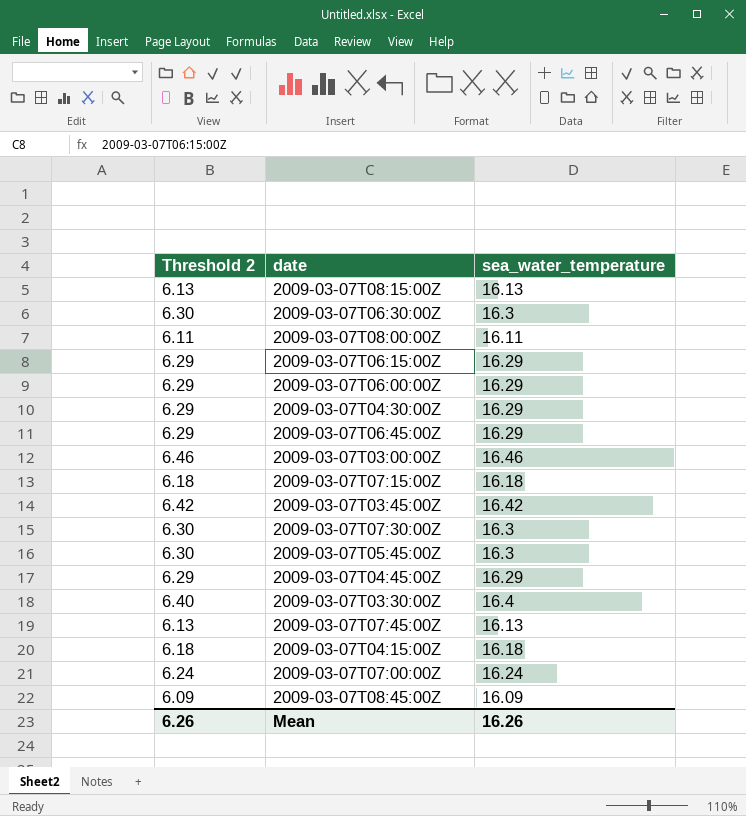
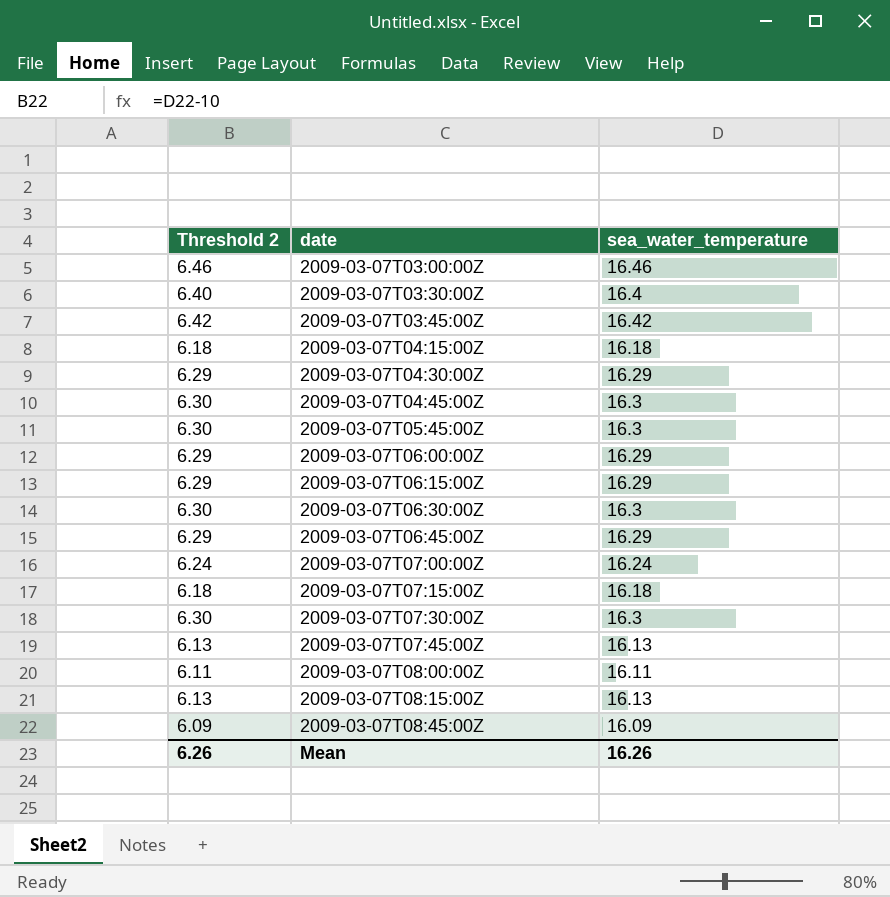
row order: none -> date ascending
2009-03-07T04:45:00Z | Threshold 2: 6.29 -> 6.30
2009-03-07T04:45:00Z | sea_water_temperature: 16.29 -> 16.3

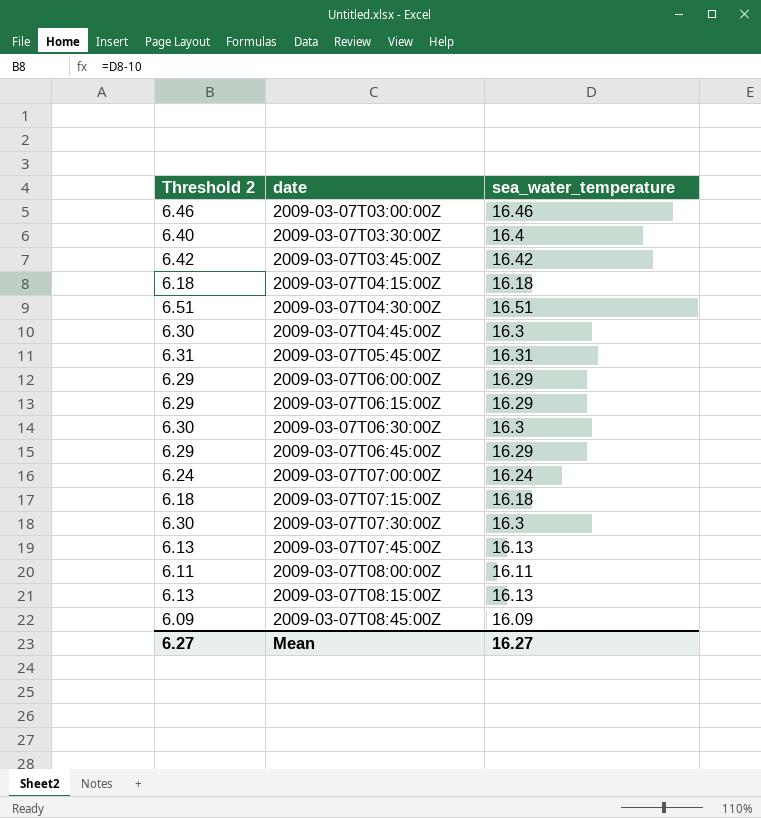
2009-03-07T04:30:00Z | Threshold 2: 6.29 -> 6.51
2009-03-07T04:30:00Z | sea_water_temperature: 16.29 -> 16.51
2009-03-07T05:45:00Z | Threshold 2: 6.30 -> 6.31
2009-03-07T05:45:00Z | sea_water_temperature: 16.3 -> 16.31
Mean | Threshold 2: 6.26 -> 6.27
Mean | sea_water_temperature: 16.26 -> 16.27

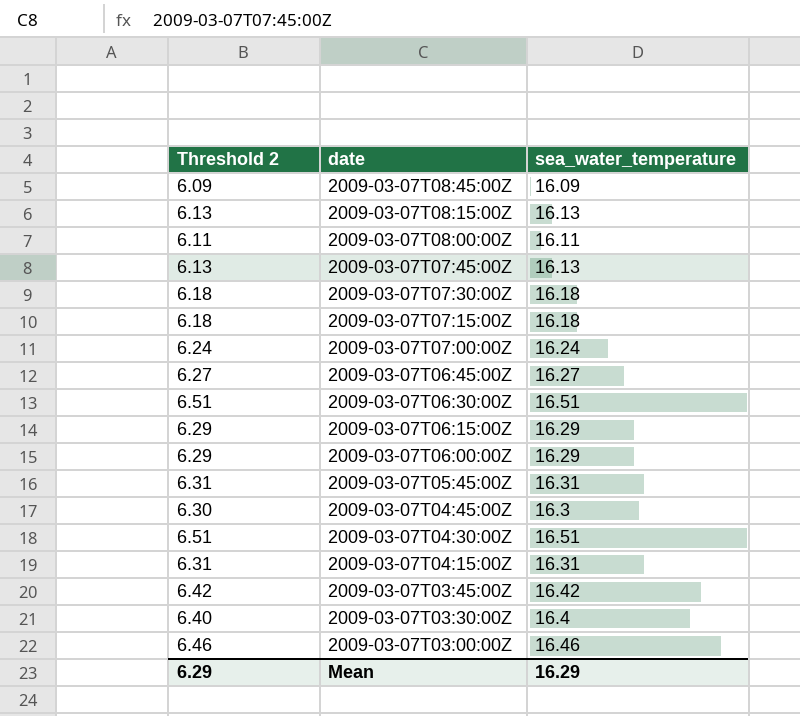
row order: date ascending -> date descending
2009-03-07T07:30:00Z | Threshold 2: 6.30 -> 6.18
2009-03-07T07:30:00Z | sea_water_temperature: 16.3 -> 16.18
2009-03-07T06:45:00Z | Threshold 2: 6.29 -> 6.27
2009-03-07T06:45:00Z | sea_water_temperature: 16.29 -> 16.27
2009-03-07T06:30:00Z | Threshold 2: 6.30 -> 6.51
2009-03-07T06:30:00Z | sea_water_temperature: 16.3 -> 16.51
2009-03-07T04:15:00Z | Threshold 2: 6.18 -> 6.31
2009-03-07T04:15:00Z | sea_water_temperature: 16.18 -> 16.31
Mean | Threshold 2: 6.27 -> 6.29
Mean | sea_water_temperature: 16.27 -> 16.29

